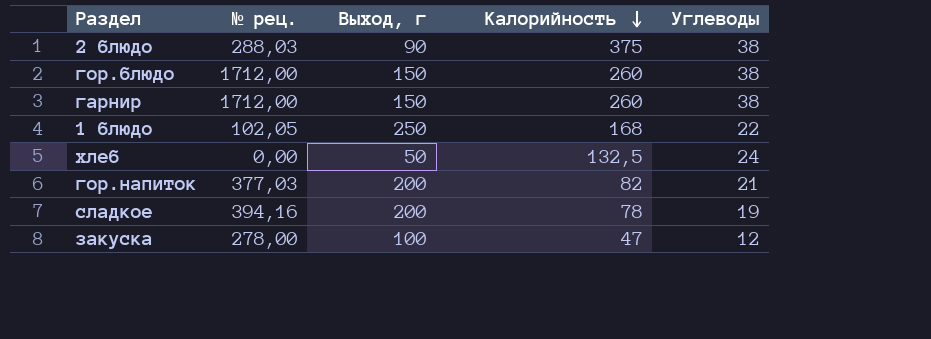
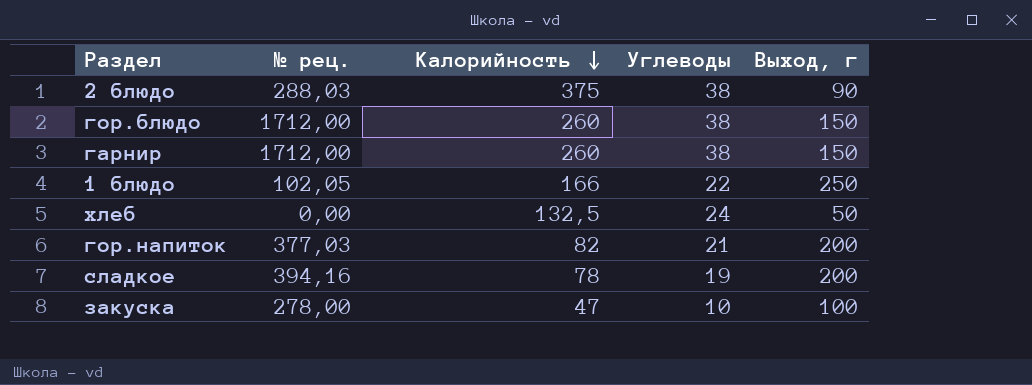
column Выход, г | position: 3 -> 5
1 блюдо | Калорийность: 168 -> 166
закуска | Углеводы: 12 -> 10

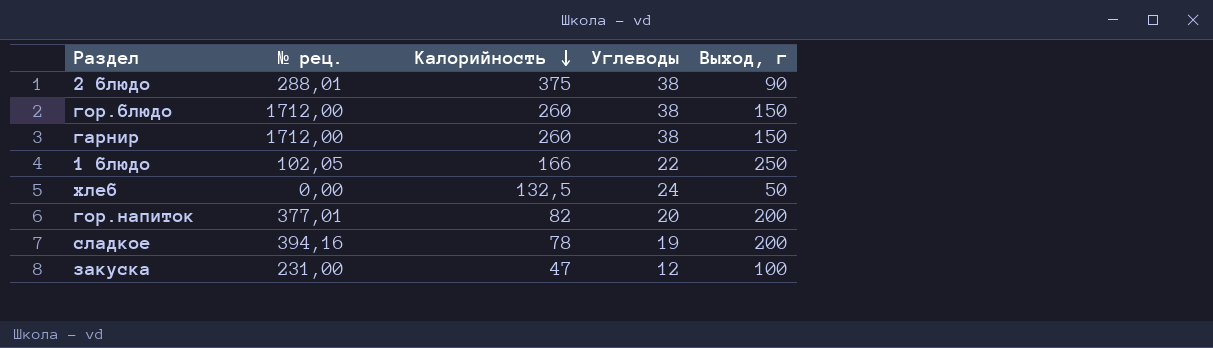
2 блюдо | № рец.: 288,03 -> 288,01
гор.напиток | № рец.: 377,03 -> 377,01
гор.напиток | Углеводы: 21 -> 20
закуска | № рец.: 278,00 -> 231,00
закуска | Углеводы: 10 -> 12

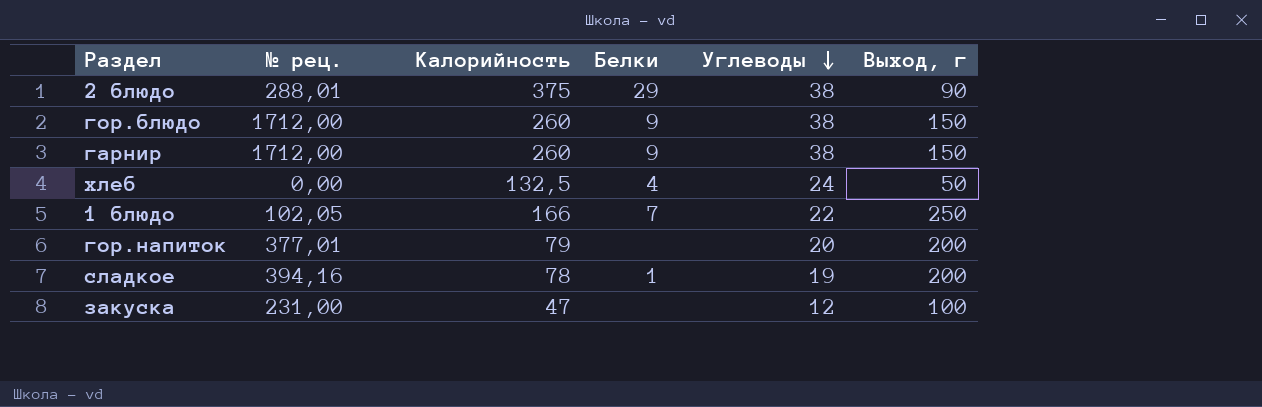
row order: Калорийность descending -> Углеводы descending
column Белки | position: none -> 4
гор.напиток | Калорийность: 82 -> 79

